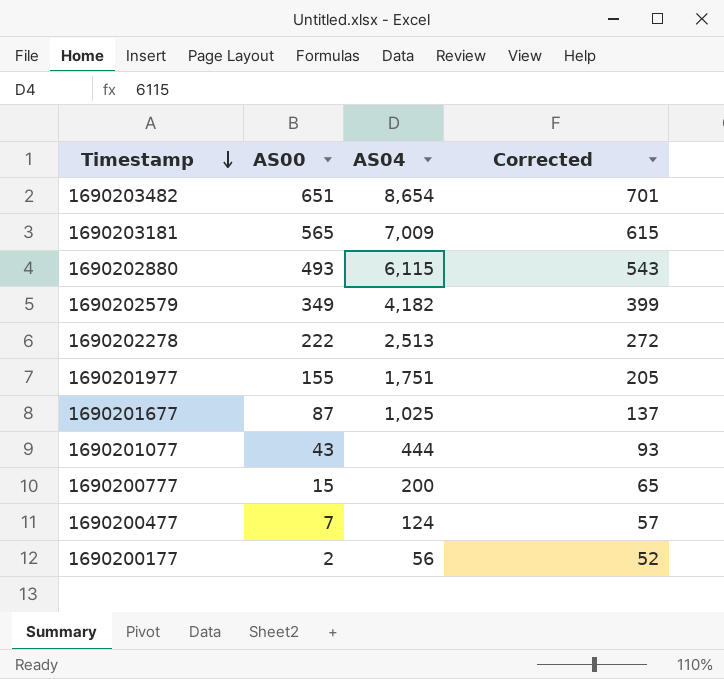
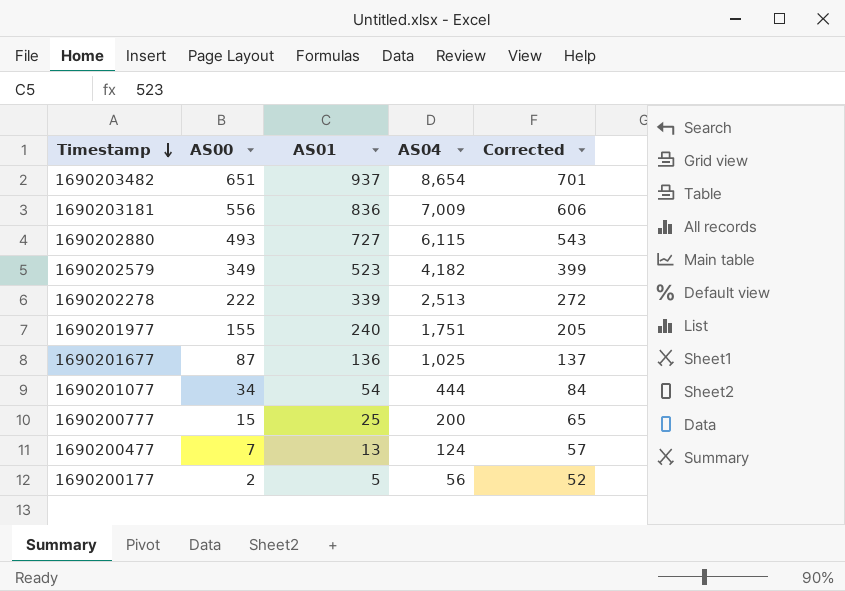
column AS01 | position: none -> 3
1690203181 | AS00: 565 -> 556
1690203181 | Corrected: 615 -> 606
1690201077 | AS00: 43 -> 34
1690201077 | Corrected: 93 -> 84

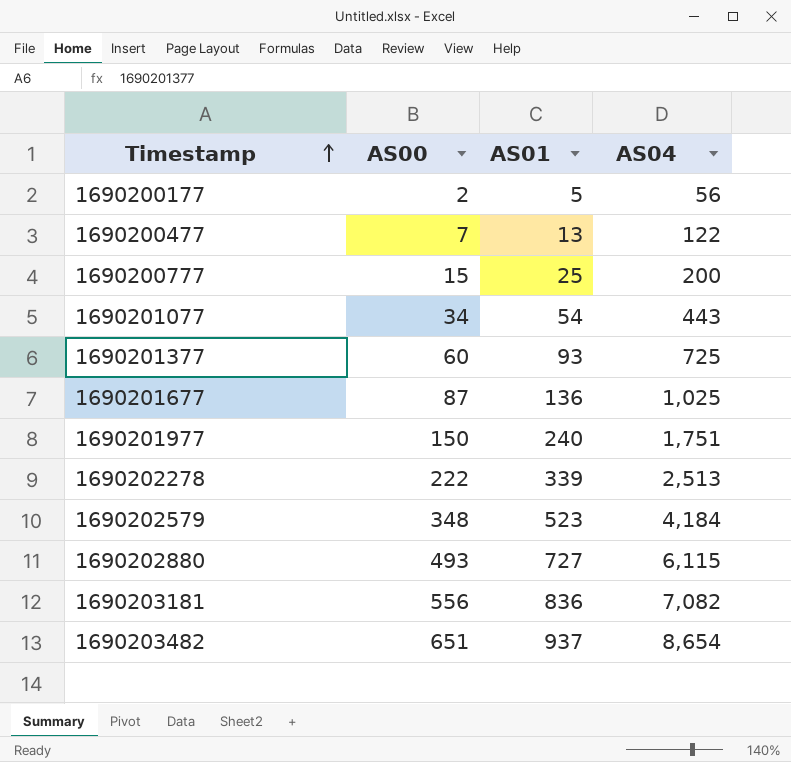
row order: Timestamp descending -> Timestamp ascending
column Corrected | formula: [AS00] + 50 -> none
1690200477 | AS04: 124 -> 122
1690201077 | AS04: 444 -> 443
row 1690201377: none -> 60 | 93 | 725
1690201977 | AS00: 155 -> 150
1690202579 | AS00: 349 -> 348
1690202579 | AS04: 4,182 -> 4,184
1690203181 | AS04: 7,009 -> 7,082

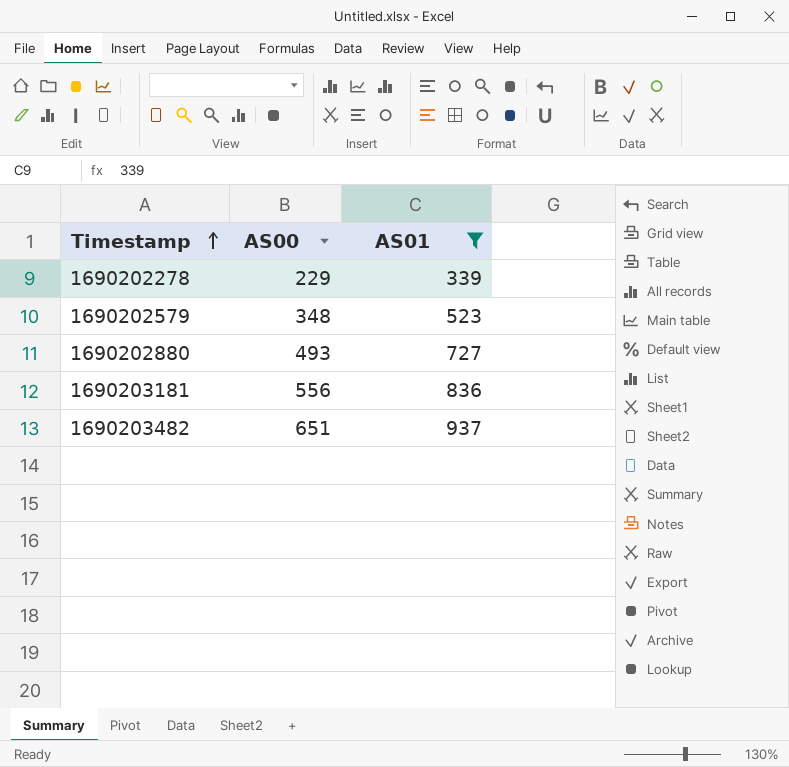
filter: none -> AS01 >= 339
column AS04 | position: 4 -> none
1690202278 | AS00: 222 -> 229

